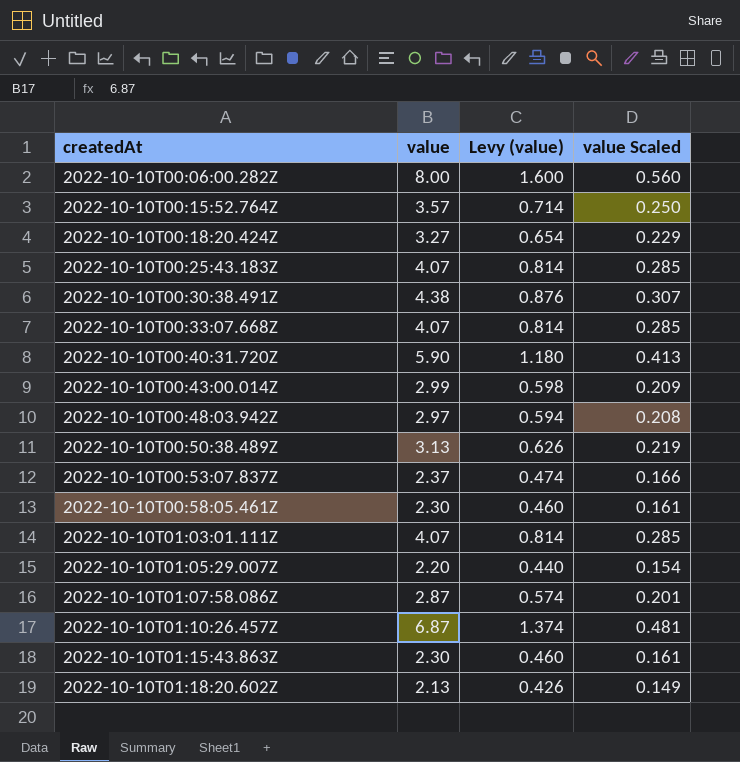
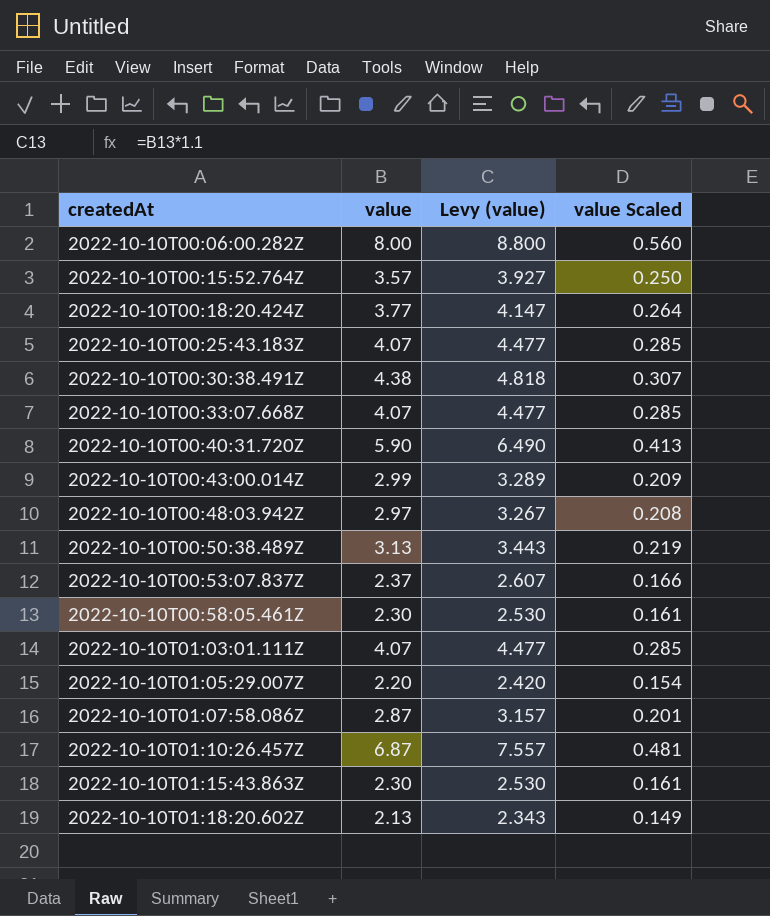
column Levy (value) | formula: [value] * 0.2 -> [value] * 1.1
2022-10-10T00:18:20.424Z | value: 3.27 -> 3.77
2022-10-10T00:18:20.424Z | value Scaled: 0.229 -> 0.264

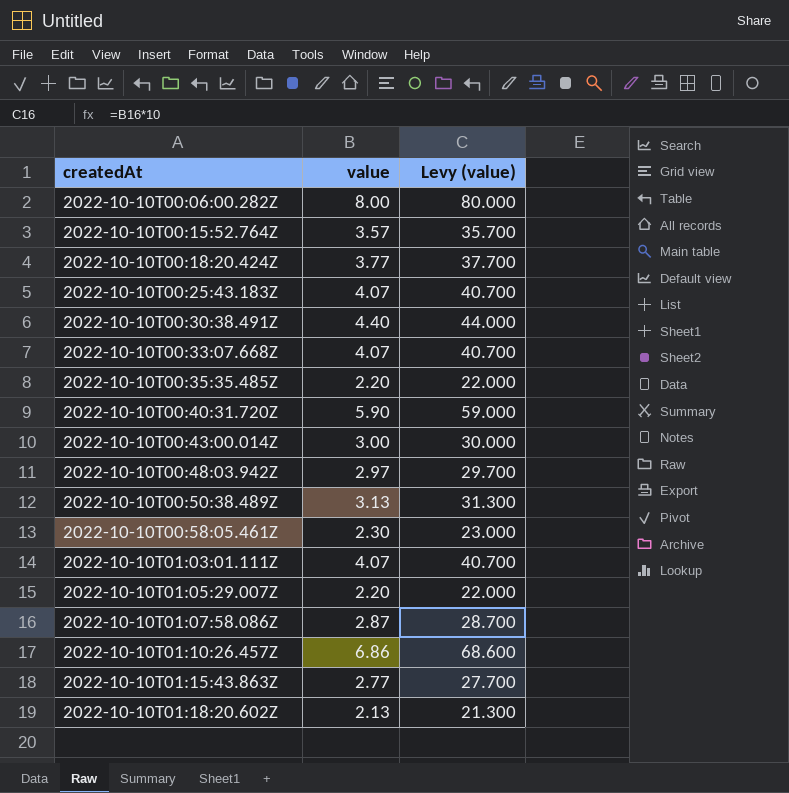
column value Scaled | formula: [value] * 0.07 -> none
column Levy (value) | formula: [value] * 1.1 -> [value] * 10
row 2022-10-10T00:53:07.837Z: 2.37 | 2.607 | 0.166 -> none
2022-10-10T00:30:38.491Z | value: 4.38 -> 4.40
row 2022-10-10T00:35:35.485Z: none -> 2.20 | 22.000
2022-10-10T00:43:00.014Z | value: 2.99 -> 3.00
2022-10-10T01:10:26.457Z | value: 6.87 -> 6.86
2022-10-10T01:15:43.863Z | value: 2.30 -> 2.77

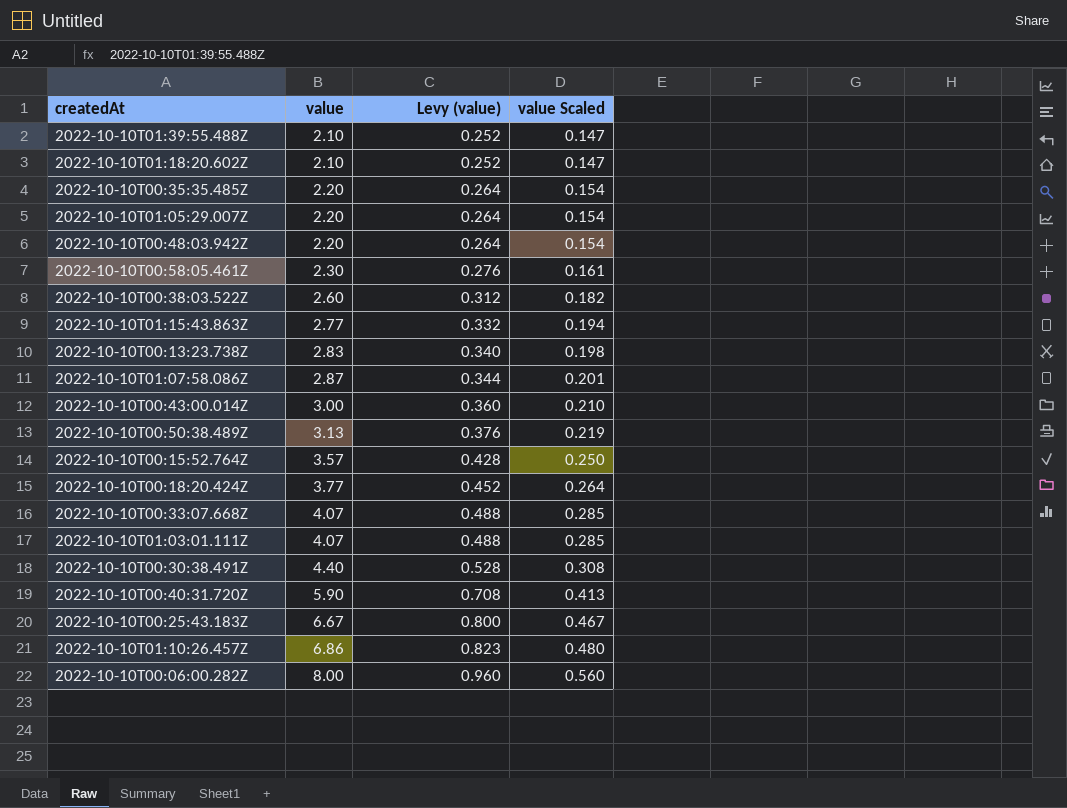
row order: createdAt ascending -> value ascending
column Levy (value) | formula: [value] * 10 -> [value] * 0.12
column value Scaled | formula: none -> [value] * 0.07
row 2022-10-10T01:39:55.488Z: none -> 2.10 | 0.252 | 0.147
2022-10-10T01:18:20.602Z | value: 2.13 -> 2.10
2022-10-10T00:48:03.942Z | value: 2.97 -> 2.20
row 2022-10-10T00:38:03.522Z: none -> 2.60 | 0.312 | 0.182
row 2022-10-10T00:13:23.738Z: none -> 2.83 | 0.340 | 0.198
2022-10-10T00:25:43.183Z | value: 4.07 -> 6.67

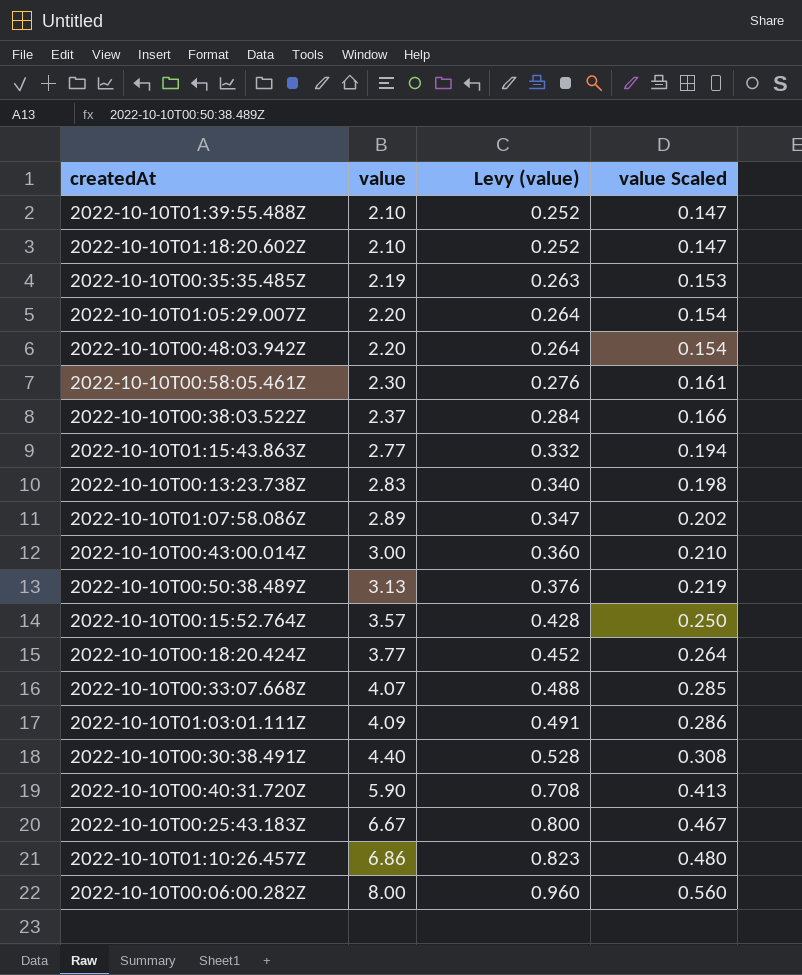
2022-10-10T00:35:35.485Z | value: 2.20 -> 2.19
2022-10-10T00:35:35.485Z | Levy (value): 0.264 -> 0.263
2022-10-10T00:35:35.485Z | value Scaled: 0.154 -> 0.153
2022-10-10T00:38:03.522Z | value: 2.60 -> 2.37
2022-10-10T00:38:03.522Z | Levy (value): 0.312 -> 0.284
2022-10-10T00:38:03.522Z | value Scaled: 0.182 -> 0.166
2022-10-10T01:07:58.086Z | value: 2.87 -> 2.89
2022-10-10T01:07:58.086Z | Levy (value): 0.344 -> 0.347
2022-10-10T01:07:58.086Z | value Scaled: 0.201 -> 0.202
2022-10-10T01:03:01.111Z | value: 4.07 -> 4.09
2022-10-10T01:03:01.111Z | Levy (value): 0.488 -> 0.491
2022-10-10T01:03:01.111Z | value Scaled: 0.285 -> 0.286

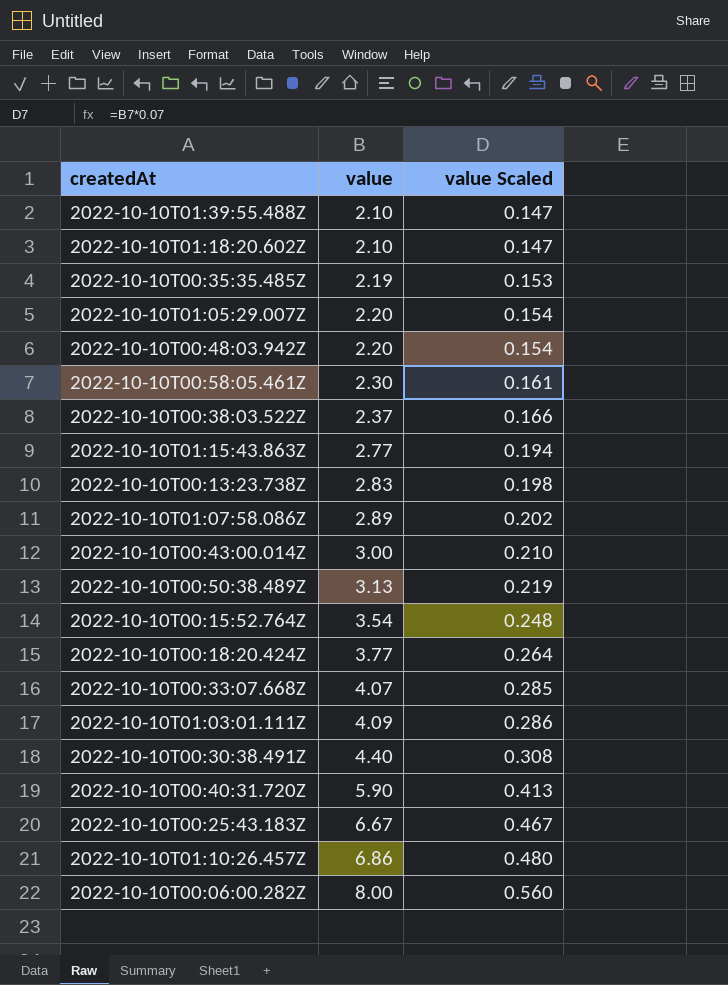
column Levy (value) | formula: [value] * 0.12 -> none
2022-10-10T00:15:52.764Z | value: 3.57 -> 3.54
2022-10-10T00:15:52.764Z | value Scaled: 0.250 -> 0.248

